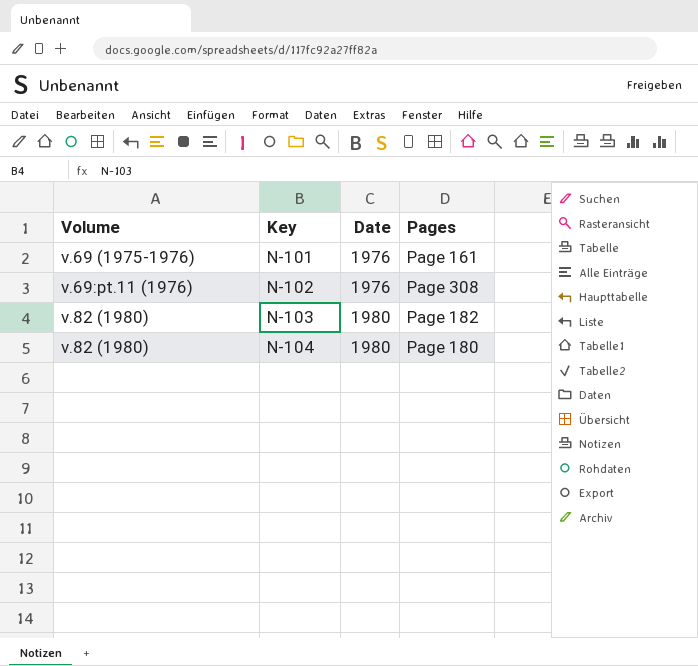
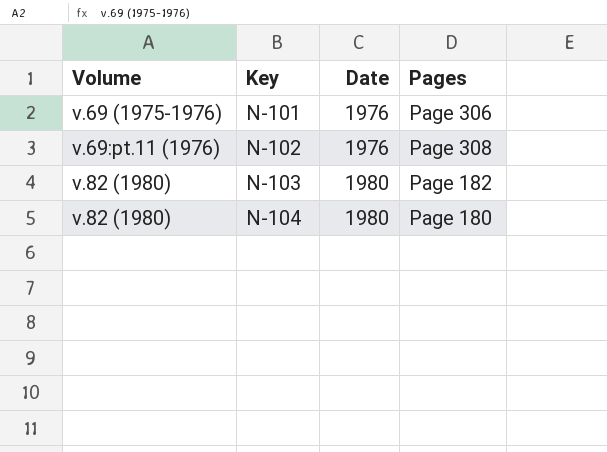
N-101 | Pages: Page 161 -> Page 306

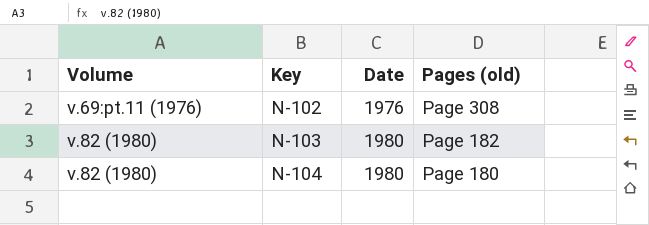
column name: Pages -> Pages (old)
row N-101: v.69 (1975-1976) | 1976 | Page 306 -> none

